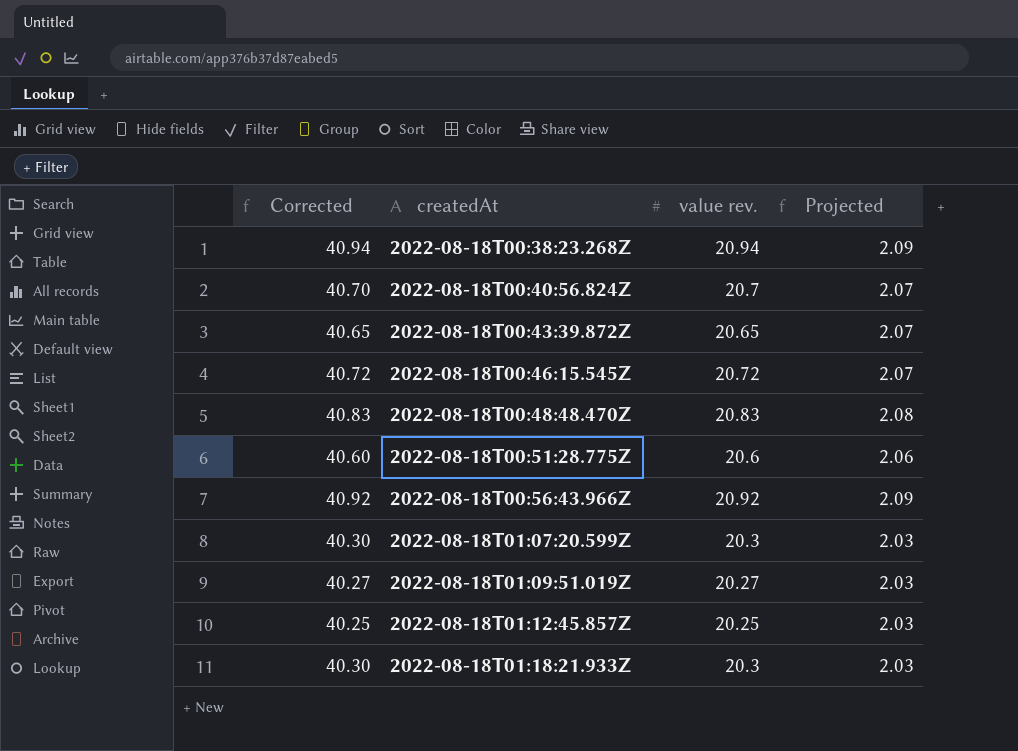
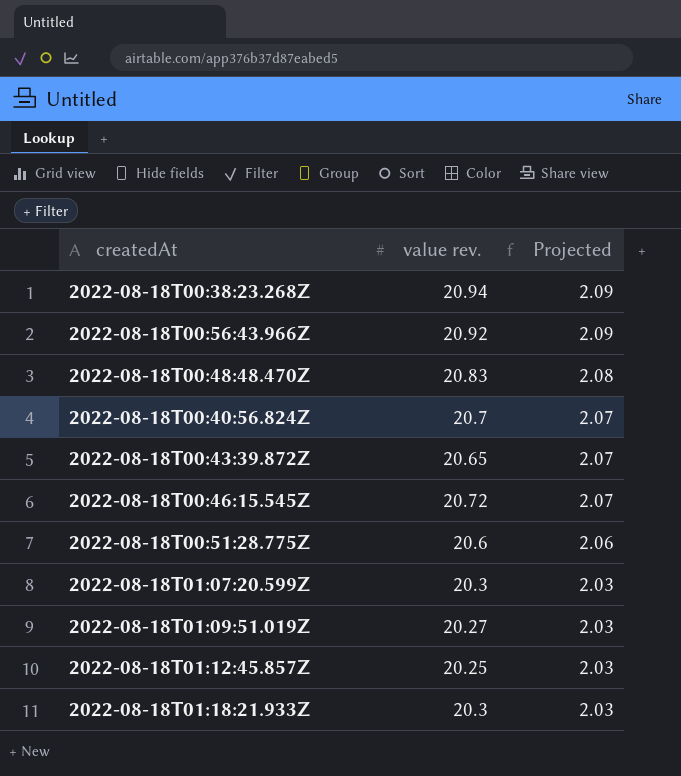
row order: createdAt ascending -> Projected descending
column Corrected | formula: [value rev.] + 20 -> none

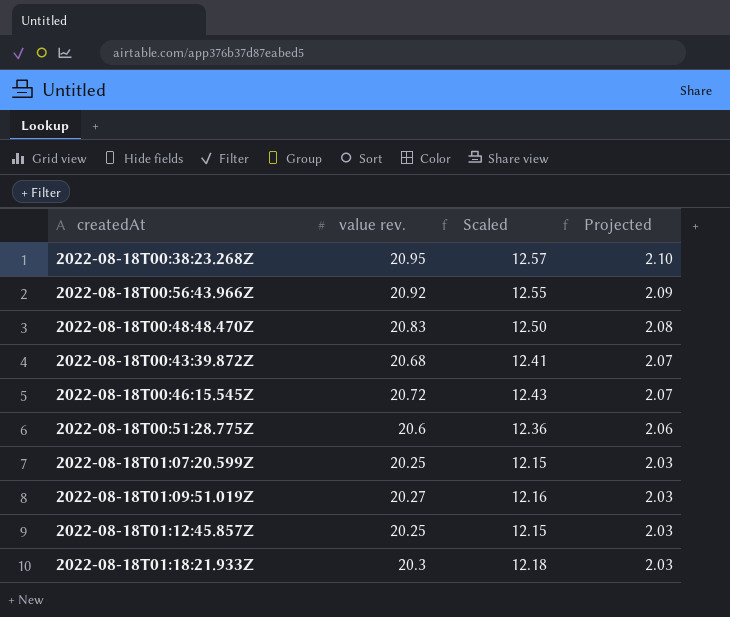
column Scaled | formula: none -> [value rev.] * 0.6
row 2022-08-18T00:40:56.824Z: 20.7 | 2.07 -> none
2022-08-18T00:38:23.268Z | value rev.: 20.94 -> 20.95
2022-08-18T00:38:23.268Z | Projected: 2.09 -> 2.10
2022-08-18T00:43:39.872Z | value rev.: 20.65 -> 20.68
2022-08-18T01:07:20.599Z | value rev.: 20.3 -> 20.25

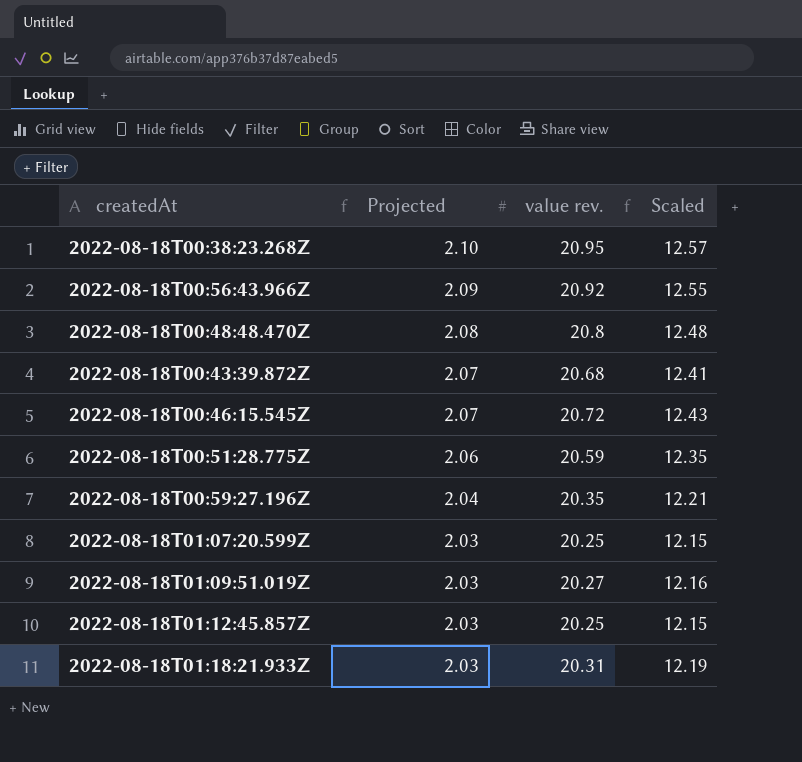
column Projected | position: 4 -> 2
2022-08-18T00:48:48.470Z | value rev.: 20.83 -> 20.8
2022-08-18T00:48:48.470Z | Scaled: 12.50 -> 12.48
2022-08-18T00:51:28.775Z | value rev.: 20.6 -> 20.59
2022-08-18T00:51:28.775Z | Scaled: 12.36 -> 12.35
row 2022-08-18T00:59:27.196Z: none -> 2.04 | 20.35 | 12.21
2022-08-18T01:18:21.933Z | value rev.: 20.3 -> 20.31
2022-08-18T01:18:21.933Z | Scaled: 12.18 -> 12.19

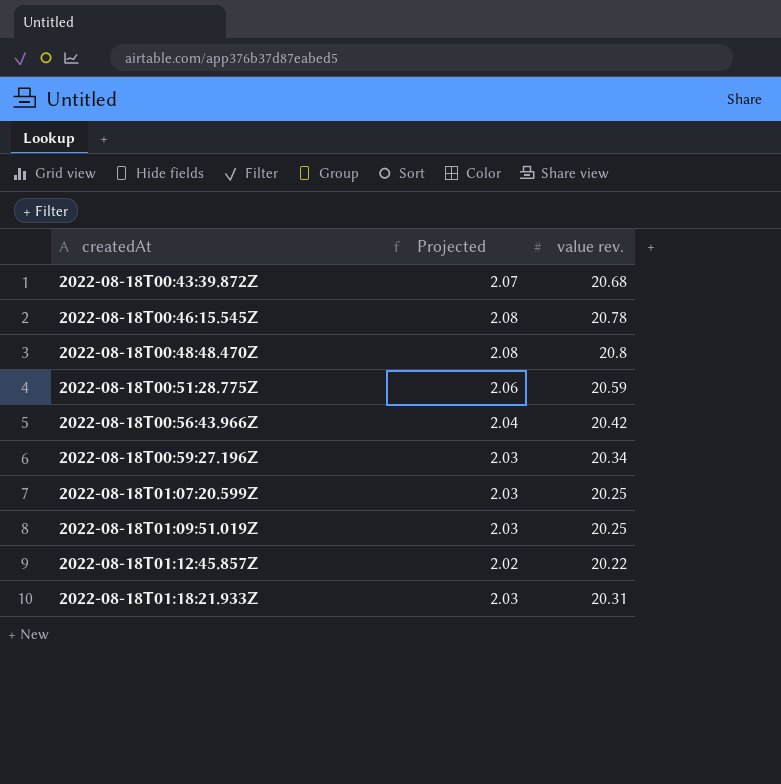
row order: Projected descending -> createdAt ascending
column Scaled | formula: [value rev.] * 0.6 -> none
row 2022-08-18T00:38:23.268Z: 2.10 | 20.95 | 12.57 -> none
2022-08-18T00:46:15.545Z | Projected: 2.07 -> 2.08
2022-08-18T00:46:15.545Z | value rev.: 20.72 -> 20.78
2022-08-18T00:56:43.966Z | Projected: 2.09 -> 2.04
2022-08-18T00:56:43.966Z | value rev.: 20.92 -> 20.42
2022-08-18T00:59:27.196Z | Projected: 2.04 -> 2.03
2022-08-18T00:59:27.196Z | value rev.: 20.35 -> 20.34
2022-08-18T01:09:51.019Z | value rev.: 20.27 -> 20.25
2022-08-18T01:12:45.857Z | Projected: 2.03 -> 2.02
2022-08-18T01:12:45.857Z | value rev.: 20.25 -> 20.22

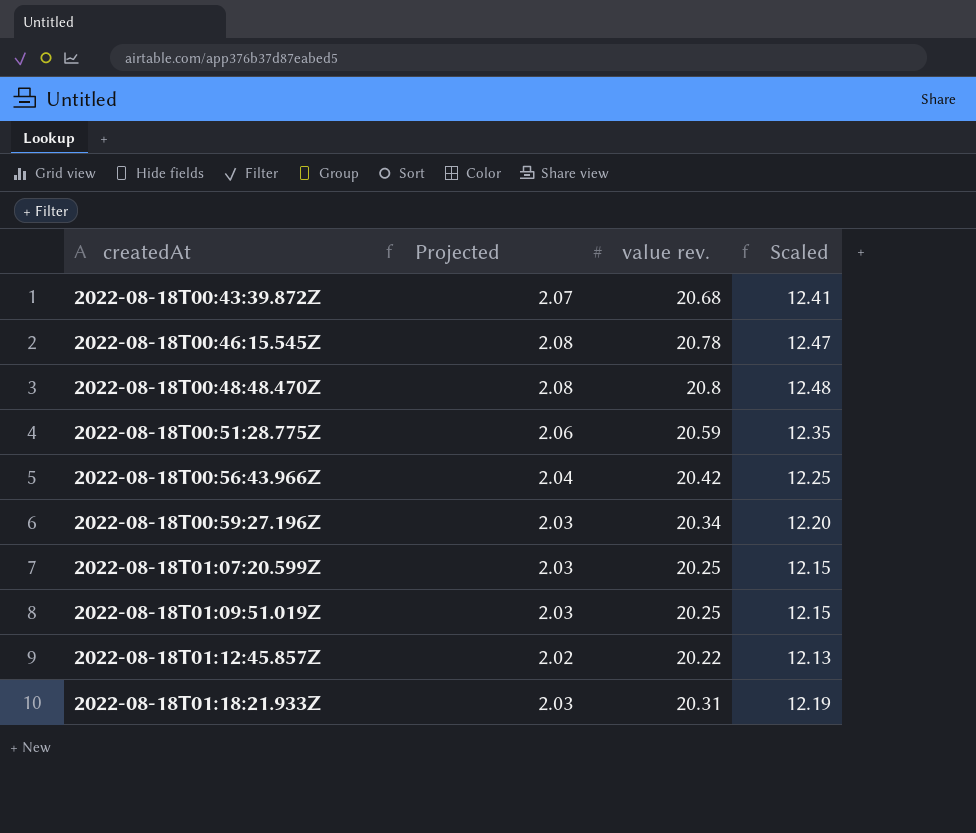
column Scaled | formula: none -> [value rev.] * 0.6

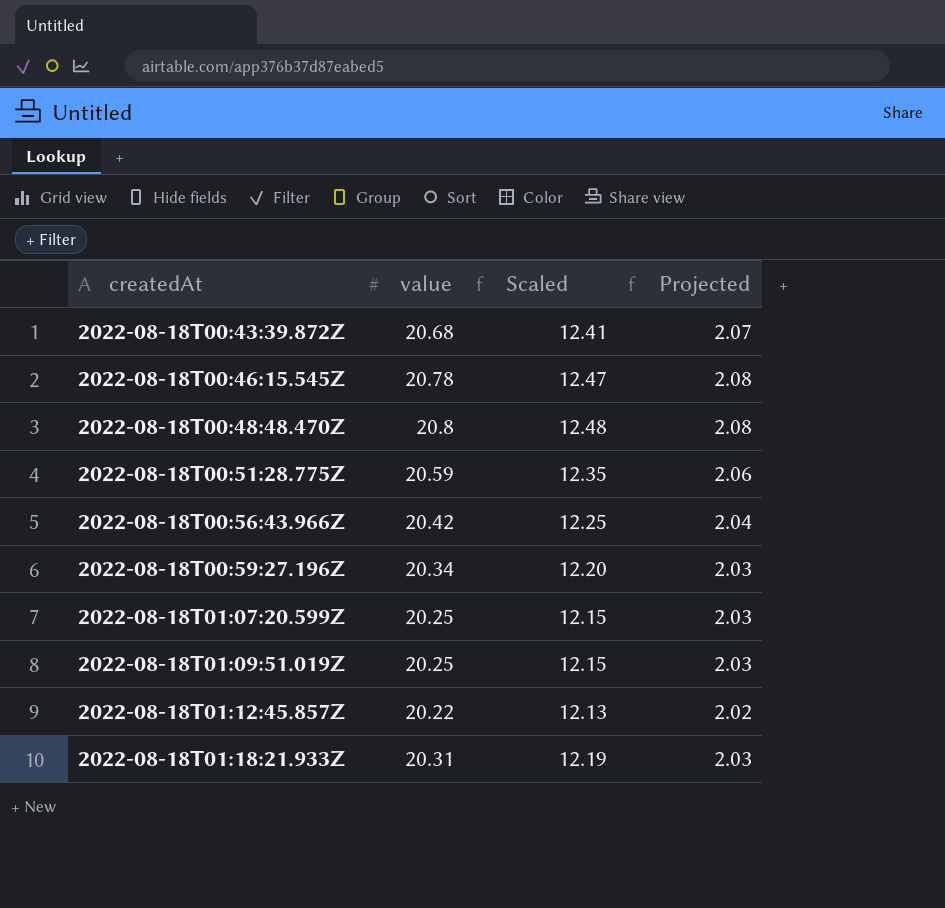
column name: value rev. -> value
column Projected | position: 2 -> 4

